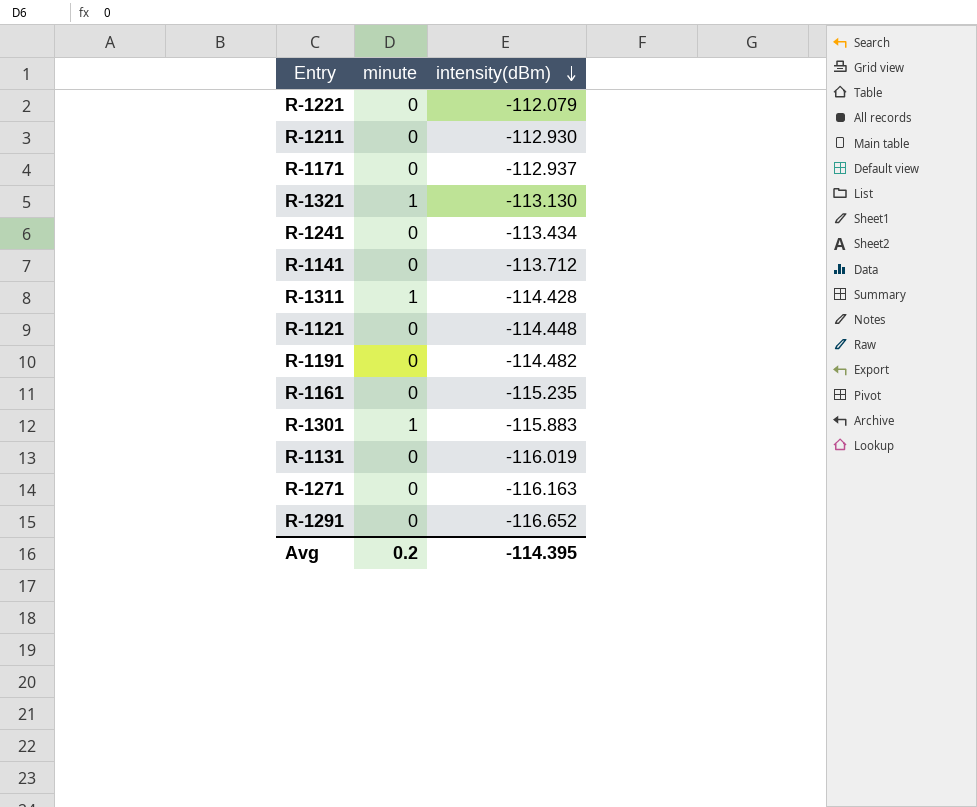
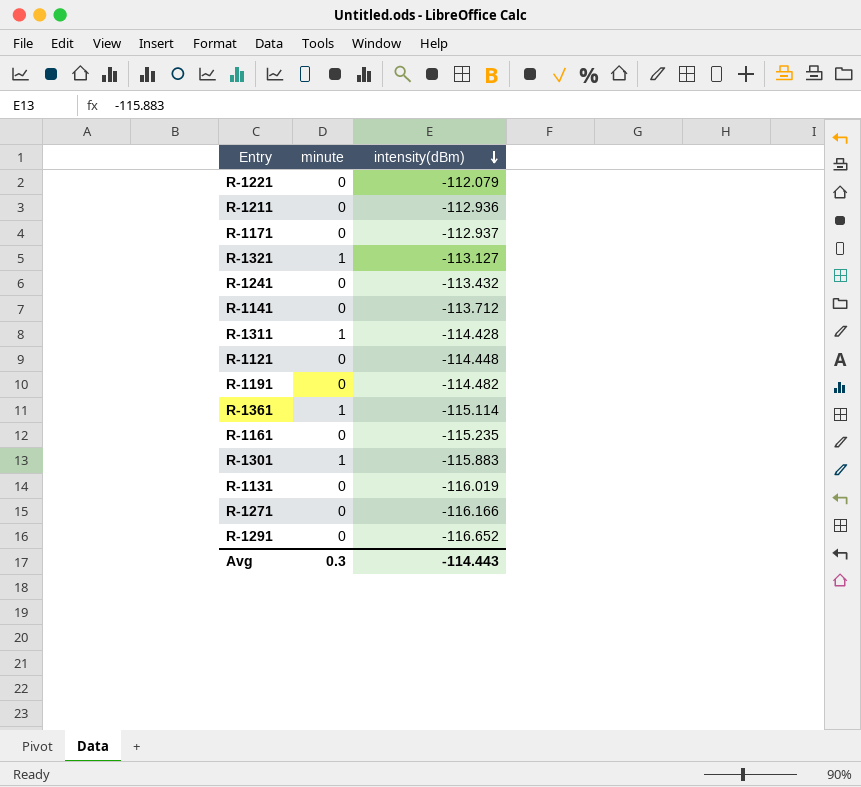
R-1211 | intensity(dBm): -112.930 -> -112.936
R-1321 | intensity(dBm): -113.130 -> -113.127
R-1241 | intensity(dBm): -113.434 -> -113.432
row R-1361: none -> 1 | -115.114
R-1271 | intensity(dBm): -116.163 -> -116.166
Avg | minute: 0.2 -> 0.3
Avg | intensity(dBm): -114.395 -> -114.443

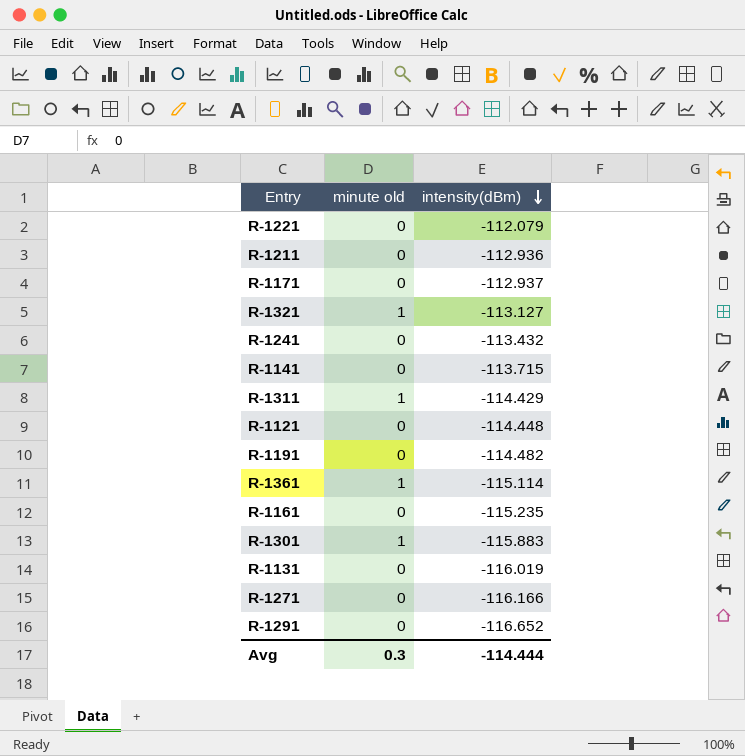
column name: minute -> minute old
R-1141 | intensity(dBm): -113.712 -> -113.715
R-1311 | intensity(dBm): -114.428 -> -114.429
Avg | intensity(dBm): -114.443 -> -114.444

